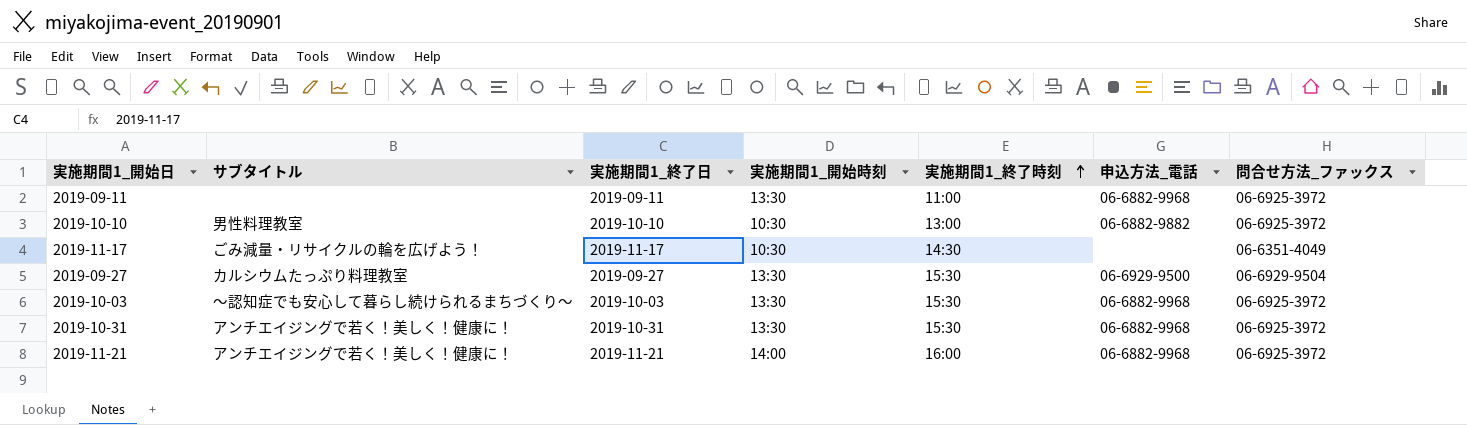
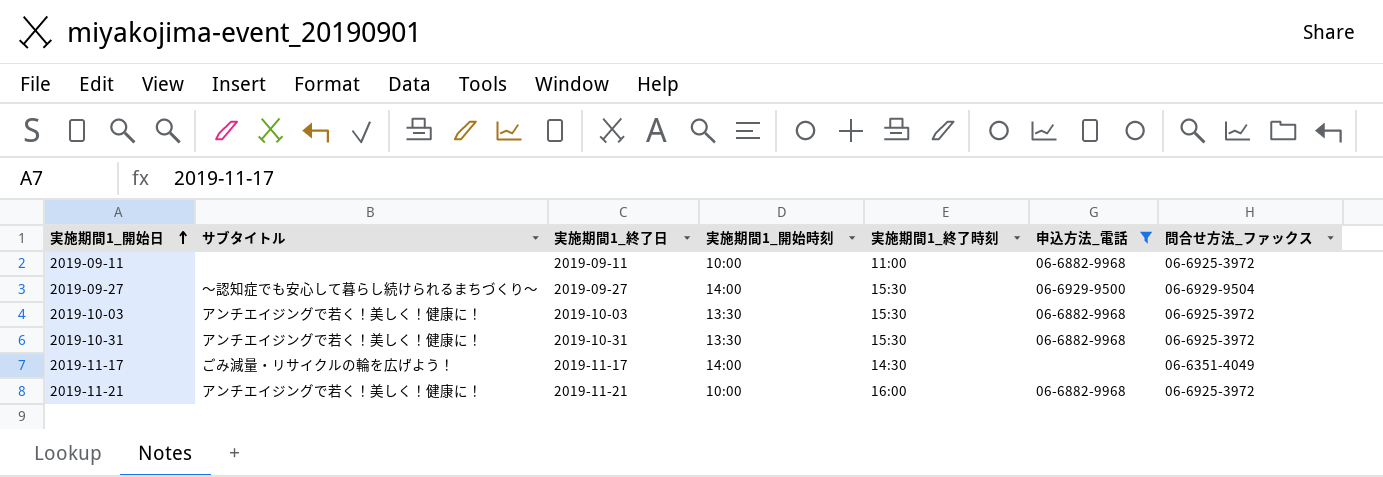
filter: none -> 申込方法_電話 != 06-6882-9882
row order: 実施期間1_終了時刻 ascending -> 実施期間1_開始日 ascending
2019-09-11 | 実施期間1_開始時刻: 13:30 -> 10:00
2019-09-27 | サブタイトル: カルシウムたっぷり料理教室 -> ～認知症でも安心して暮らし続けられるまちづくり～
2019-09-27 | 実施期間1_開始時刻: 13:30 -> 14:00
2019-10-03 | サブタイトル: ～認知症でも安心して暮らし続けられるまちづくり～ -> アンチエイジングで若く！美しく！健康に！
2019-11-17 | 実施期間1_開始時刻: 10:30 -> 14:00
2019-11-21 | 実施期間1_開始時刻: 14:00 -> 10:00

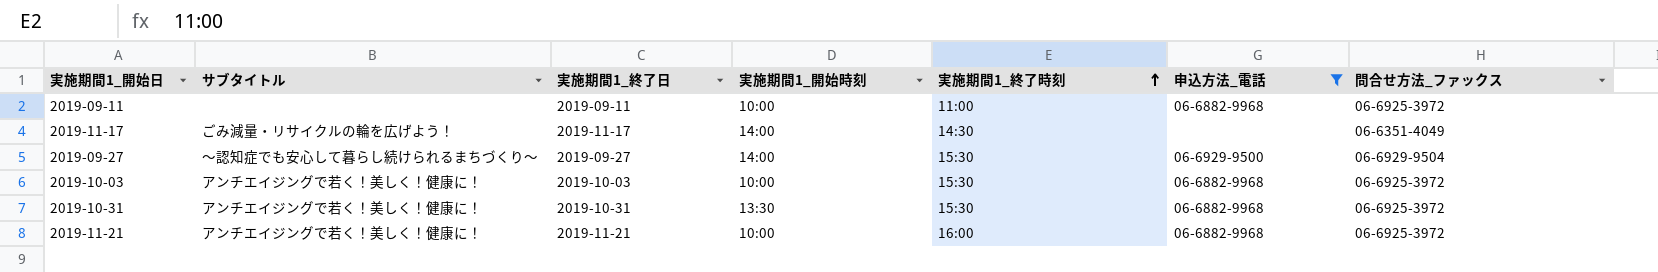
row order: 実施期間1_開始日 ascending -> 実施期間1_終了時刻 ascending
2019-10-03 | 実施期間1_開始時刻: 13:30 -> 10:00

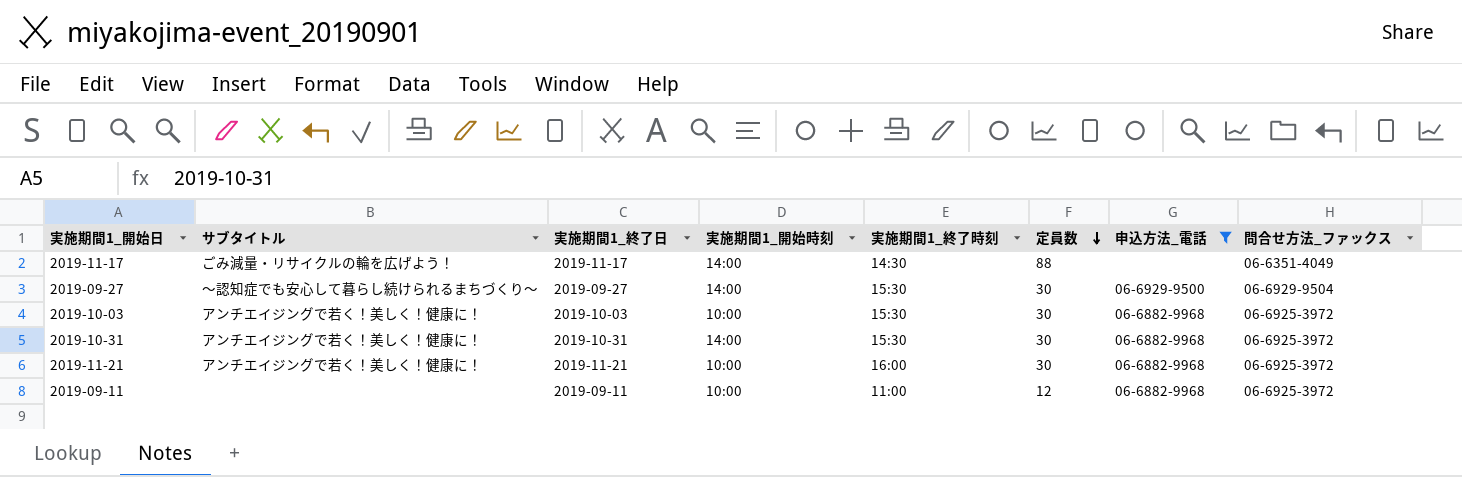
row order: 実施期間1_終了時刻 ascending -> 定員数 descending
column 定員数 | position: none -> 6
2019-10-31 | 実施期間1_開始時刻: 13:30 -> 14:00

